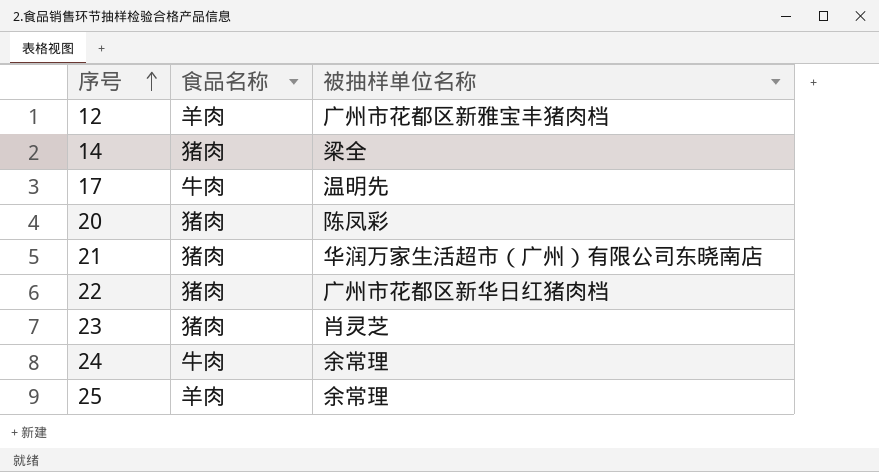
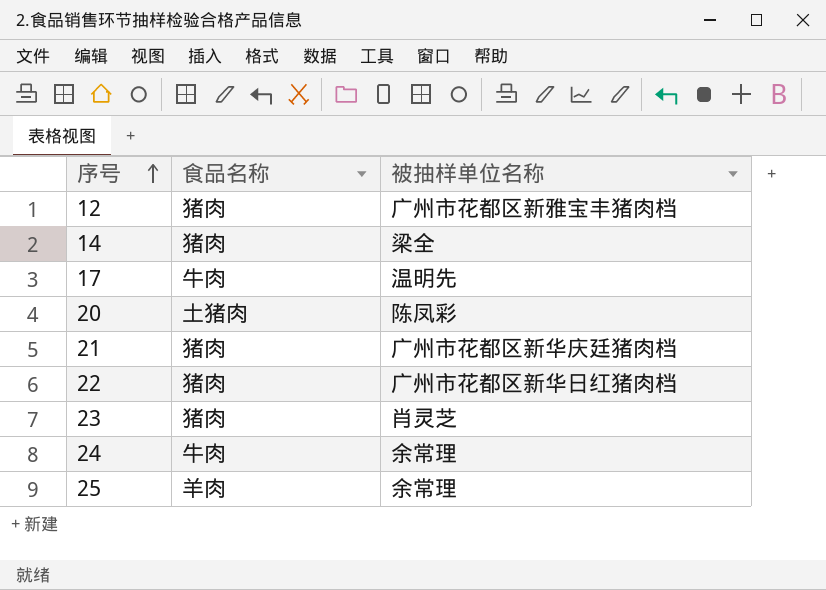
12 | 食品名称: 羊肉 -> 猪肉
20 | 食品名称: 猪肉 -> 土猪肉
21 | 被抽样单位名称: 华润万家生活超市（广州）有限公司东晓南店 -> 广州市花都区新华庆廷猪肉档

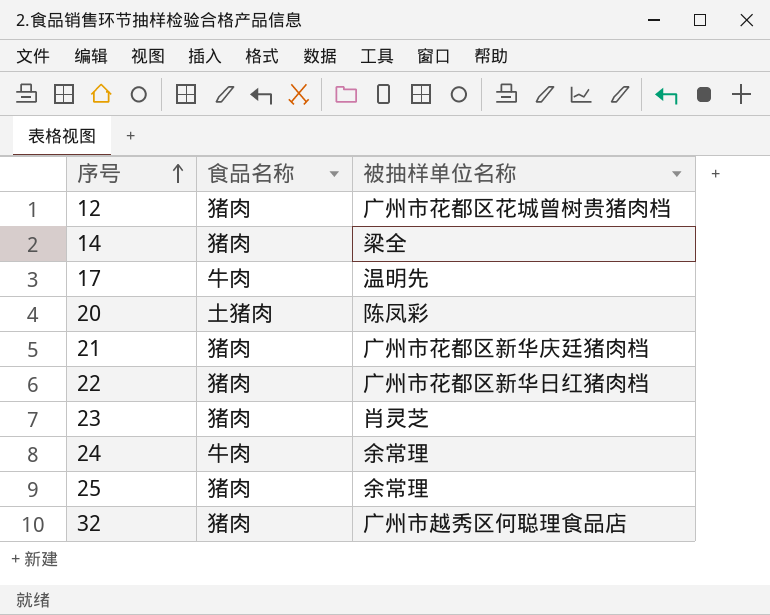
12 | 被抽样单位名称: 广州市花都区新雅宝丰猪肉档 -> 广州市花都区花城曾树贵猪肉档
25 | 食品名称: 羊肉 -> 猪肉
row 32: none -> 猪肉 | 广州市越秀区何聪理食品店

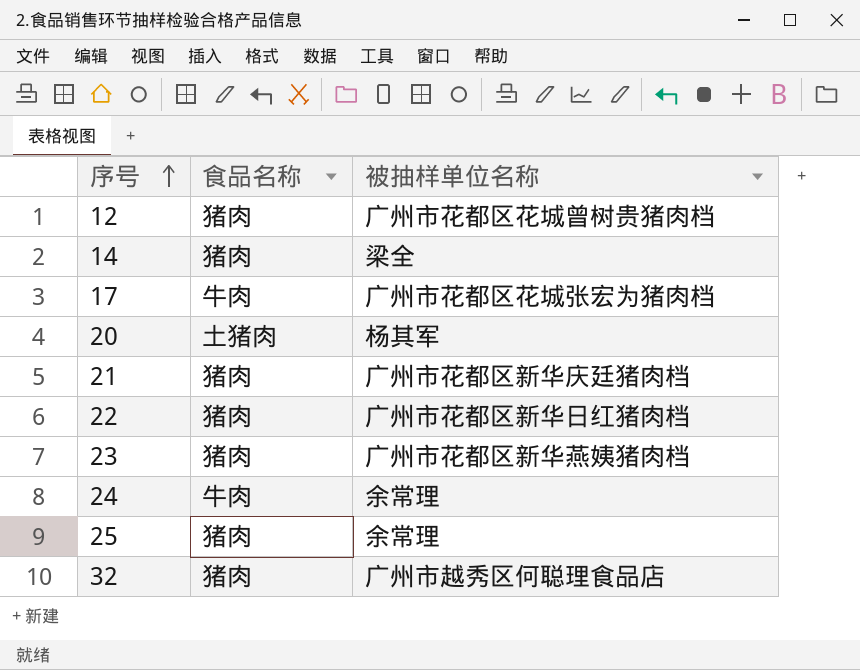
17 | 被抽样单位名称: 温明先 -> 广州市花都区花城张宏为猪肉档
20 | 被抽样单位名称: 陈凤彩 -> 杨其军
23 | 被抽样单位名称: 肖灵芝 -> 广州市花都区新华燕姨猪肉档

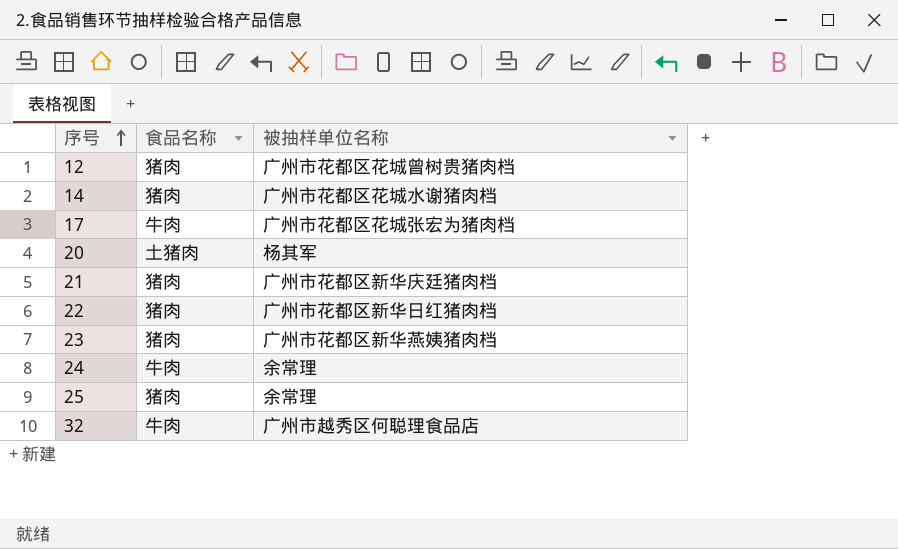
14 | 被抽样单位名称: 梁全 -> 广州市花都区花城水谢猪肉档
32 | 食品名称: 猪肉 -> 牛肉

